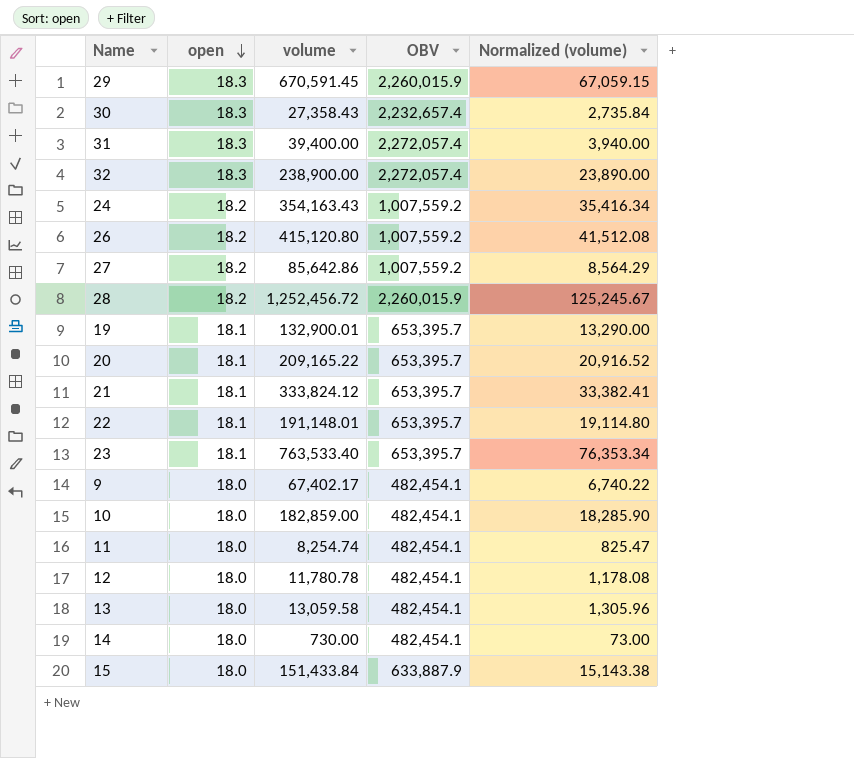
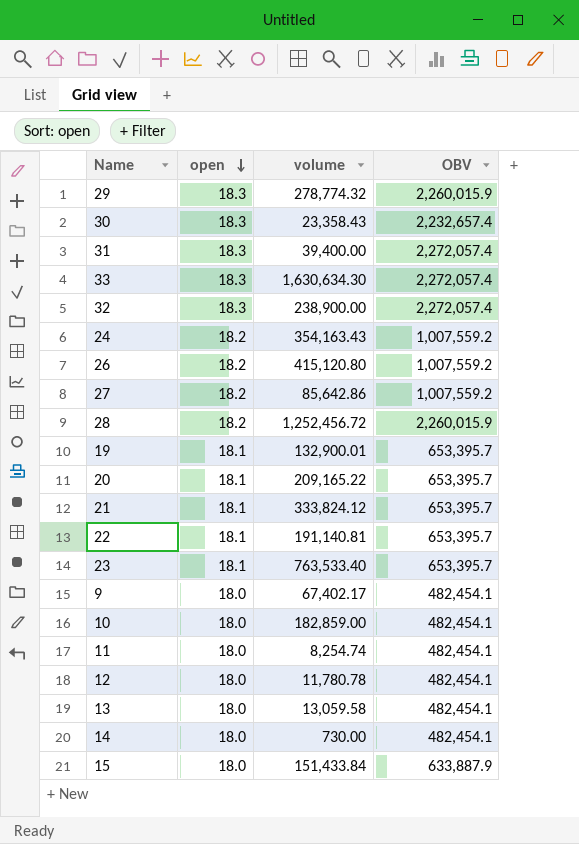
column Normalized (volume) | formula: [volume] * 0.1 -> none
29 | volume: 670,591.45 -> 278,774.32
30 | volume: 27,358.43 -> 23,358.43
row 33: none -> 18.3 | 1,630,634.30 | 2,272,057.4
22 | volume: 191,148.01 -> 191,140.81

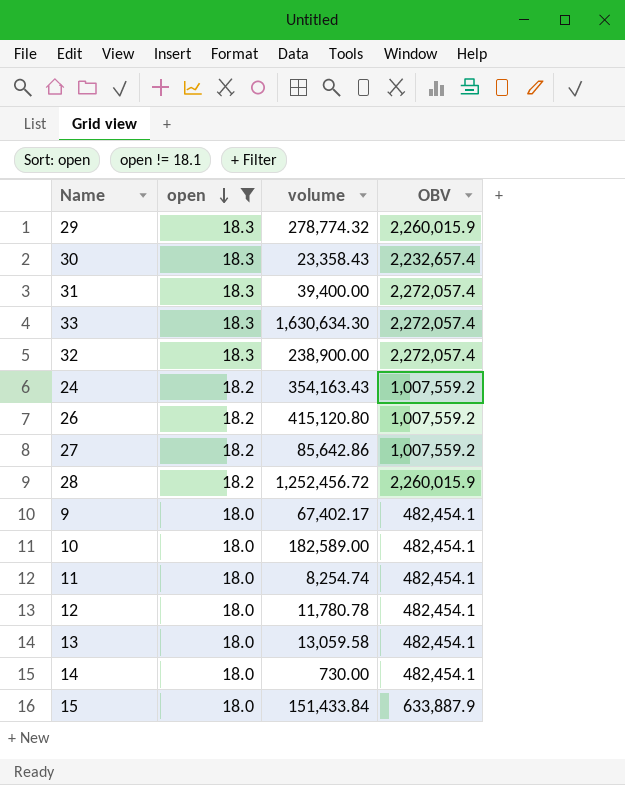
filter: none -> open != 18.1
10 | volume: 182,859.00 -> 182,589.00

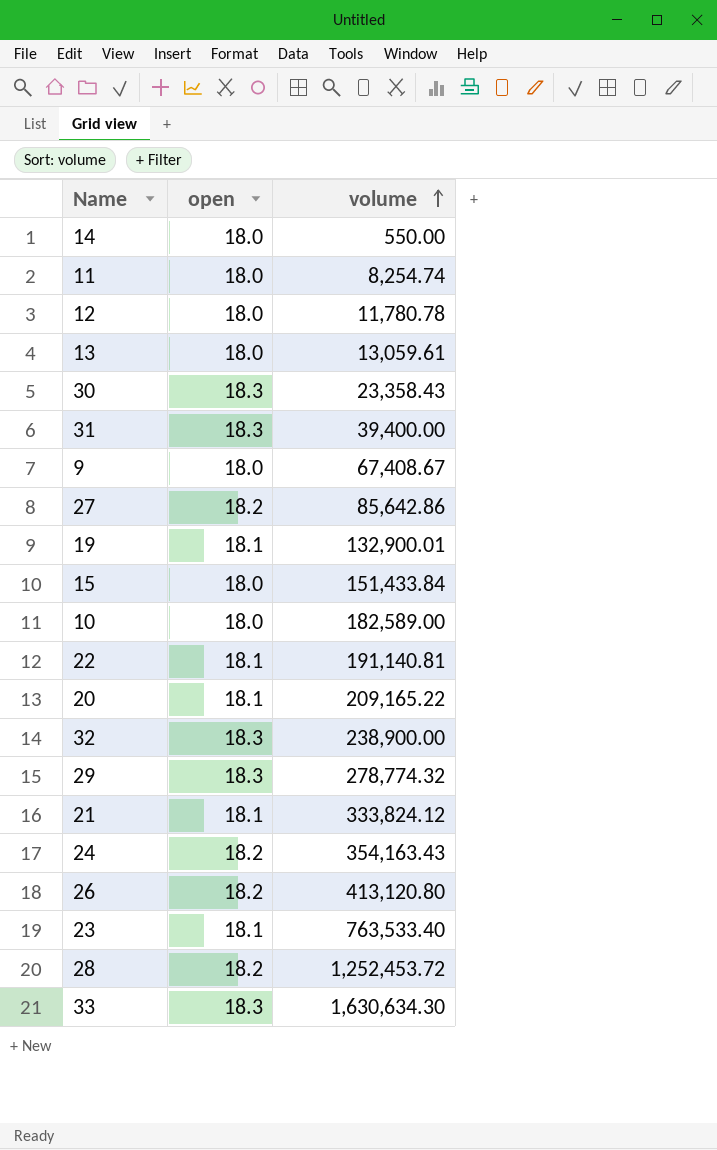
filter: open != 18.1 -> none
row order: open descending -> volume ascending
column OBV | position: 4 -> none
14 | volume: 730.00 -> 550.00
13 | volume: 13,059.58 -> 13,059.61
9 | volume: 67,402.17 -> 67,408.67
26 | volume: 415,120.80 -> 413,120.80
28 | volume: 1,252,456.72 -> 1,252,453.72

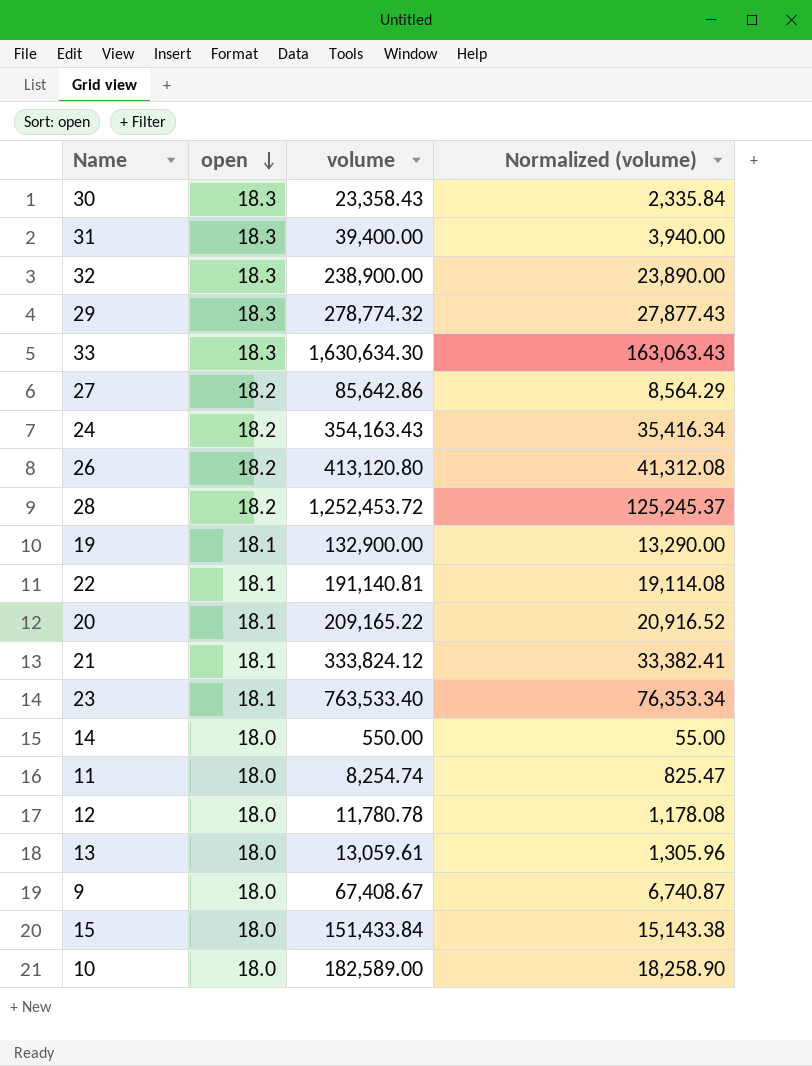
row order: volume ascending -> open descending
column Normalized (volume) | formula: none -> [volume] * 0.1
19 | volume: 132,900.01 -> 132,900.00

